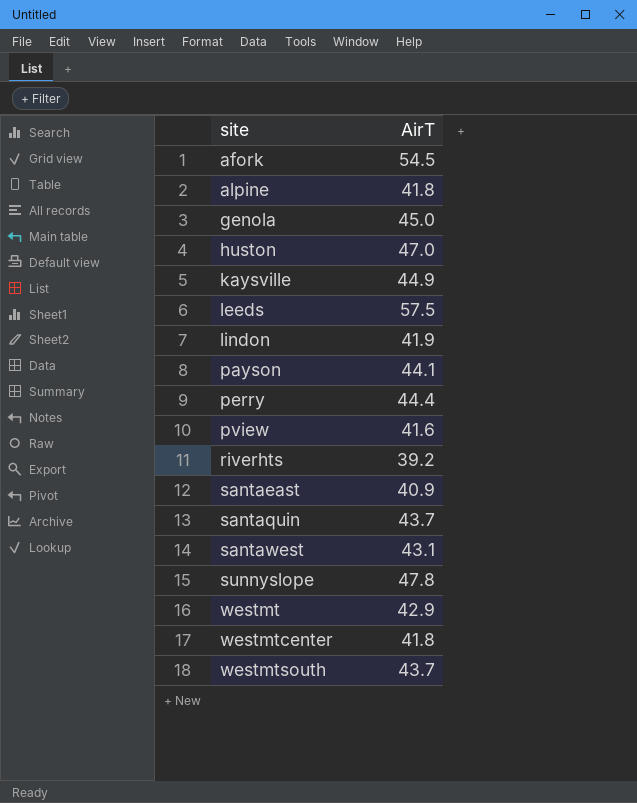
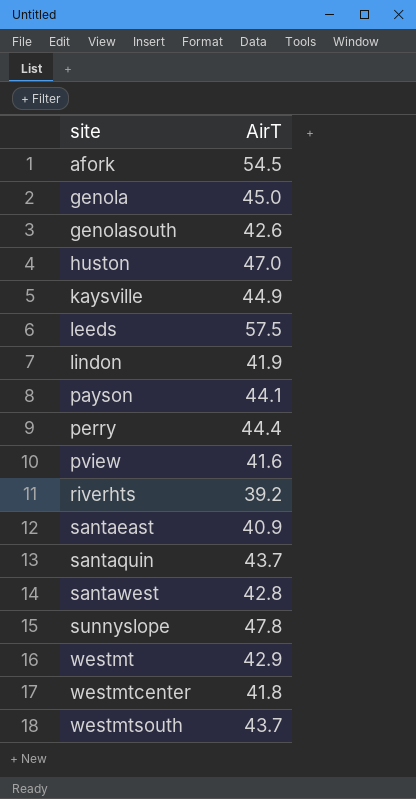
row alpine: 41.8 -> none
row genolasouth: none -> 42.6
santawest | AirT: 43.1 -> 42.8

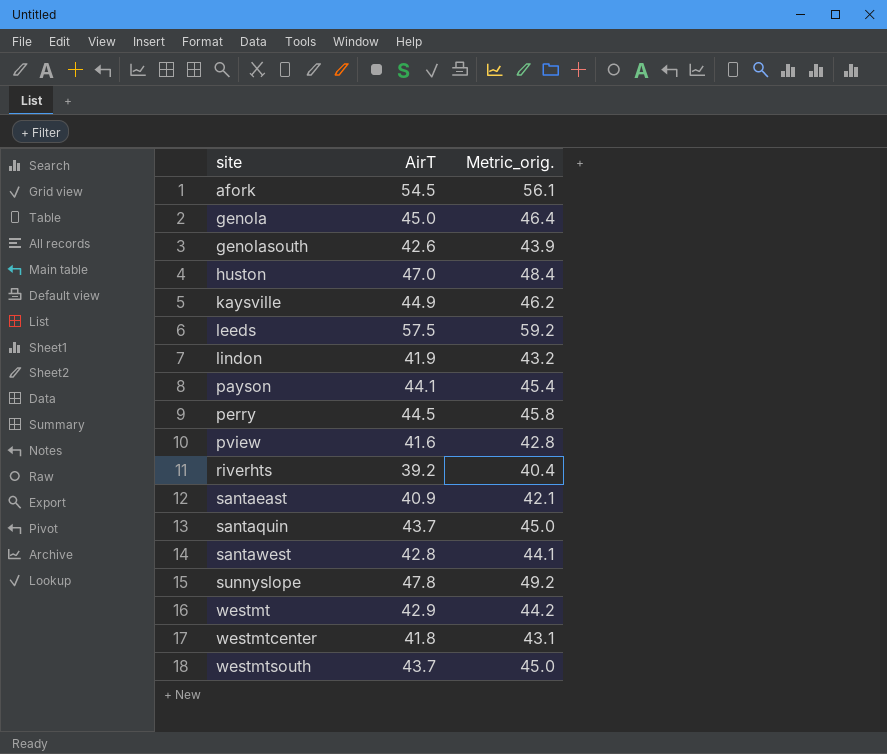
column Metric_orig. | formula: none -> [AirT] * 1.03
perry | AirT: 44.4 -> 44.5

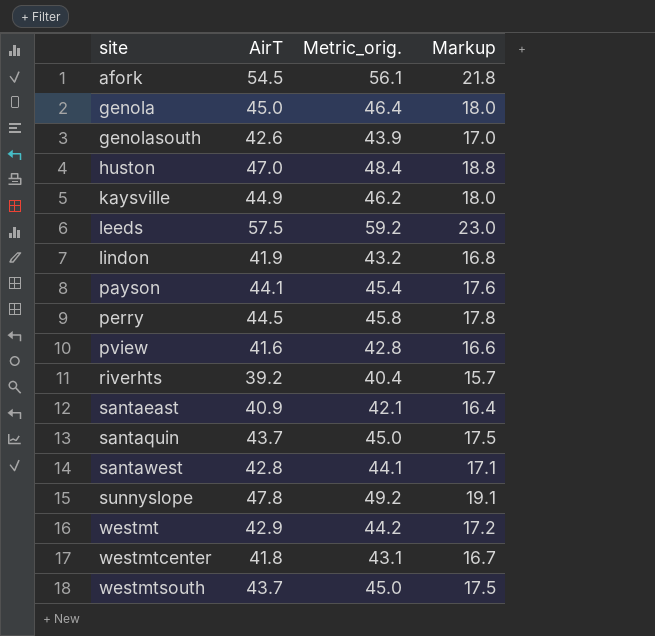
column Markup | formula: none -> [AirT] * 0.4

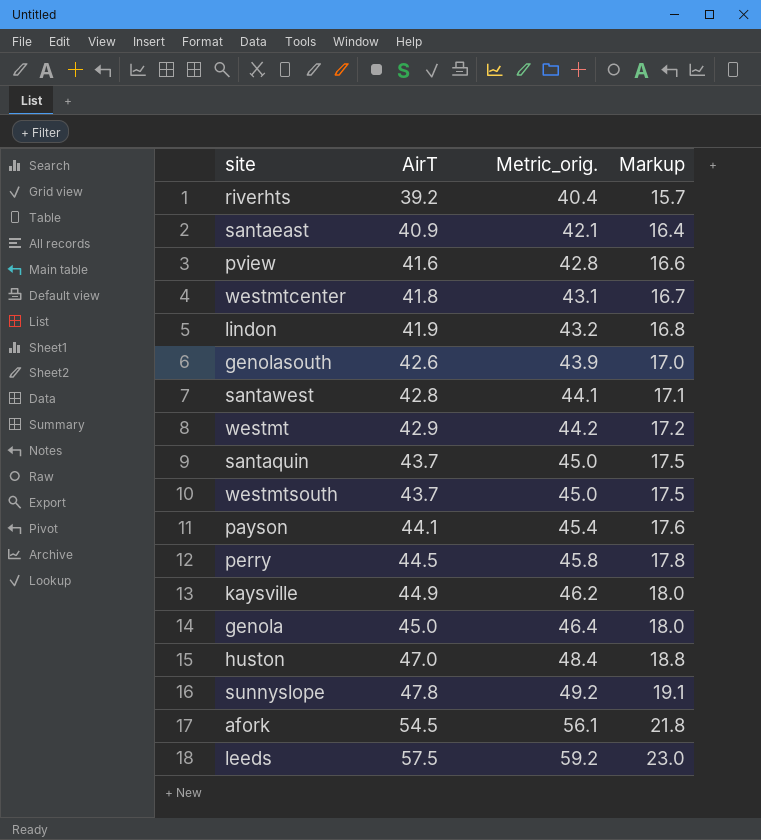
row order: site ascending -> AirT ascending

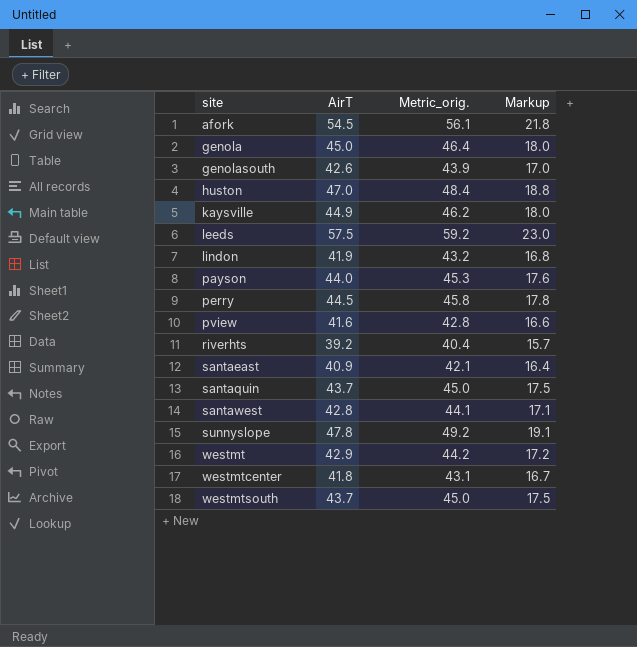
row order: AirT ascending -> site ascending
payson | AirT: 44.1 -> 44.0
payson | Metric_orig.: 45.4 -> 45.3

